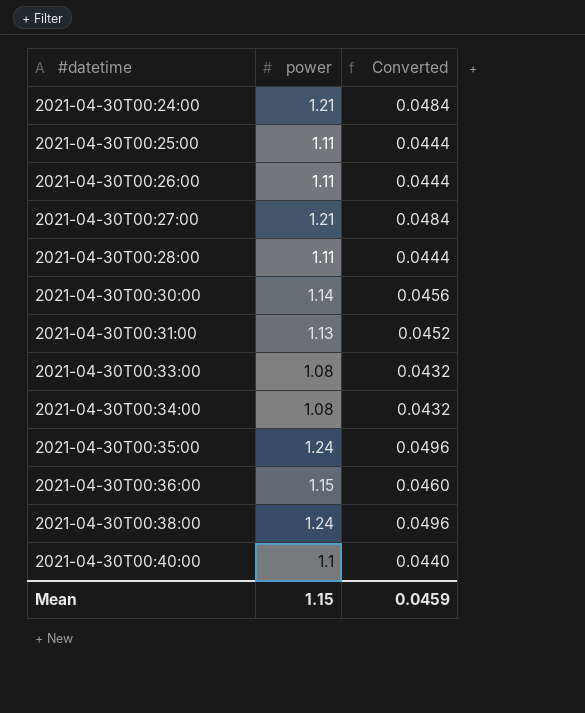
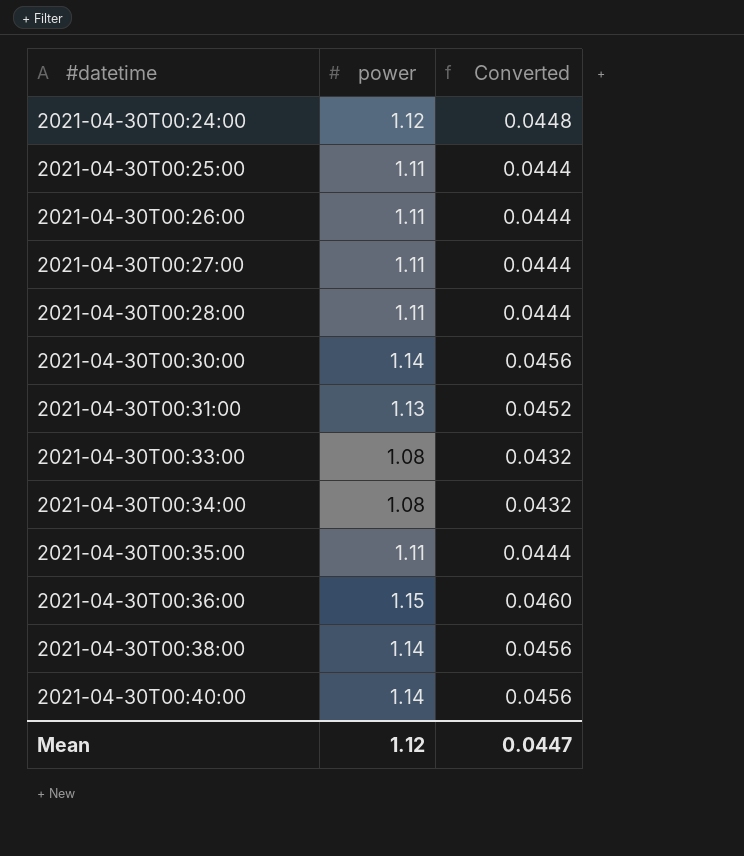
2021-04-30T00:24:00 | power: 1.21 -> 1.12
2021-04-30T00:24:00 | Converted: 0.0484 -> 0.0448
2021-04-30T00:27:00 | power: 1.21 -> 1.11
2021-04-30T00:27:00 | Converted: 0.0484 -> 0.0444
2021-04-30T00:35:00 | power: 1.24 -> 1.11
2021-04-30T00:35:00 | Converted: 0.0496 -> 0.0444
2021-04-30T00:38:00 | power: 1.24 -> 1.14
2021-04-30T00:38:00 | Converted: 0.0496 -> 0.0456
2021-04-30T00:40:00 | power: 1.1 -> 1.14
2021-04-30T00:40:00 | Converted: 0.0440 -> 0.0456
Mean | power: 1.15 -> 1.12
Mean | Converted: 0.0459 -> 0.0447

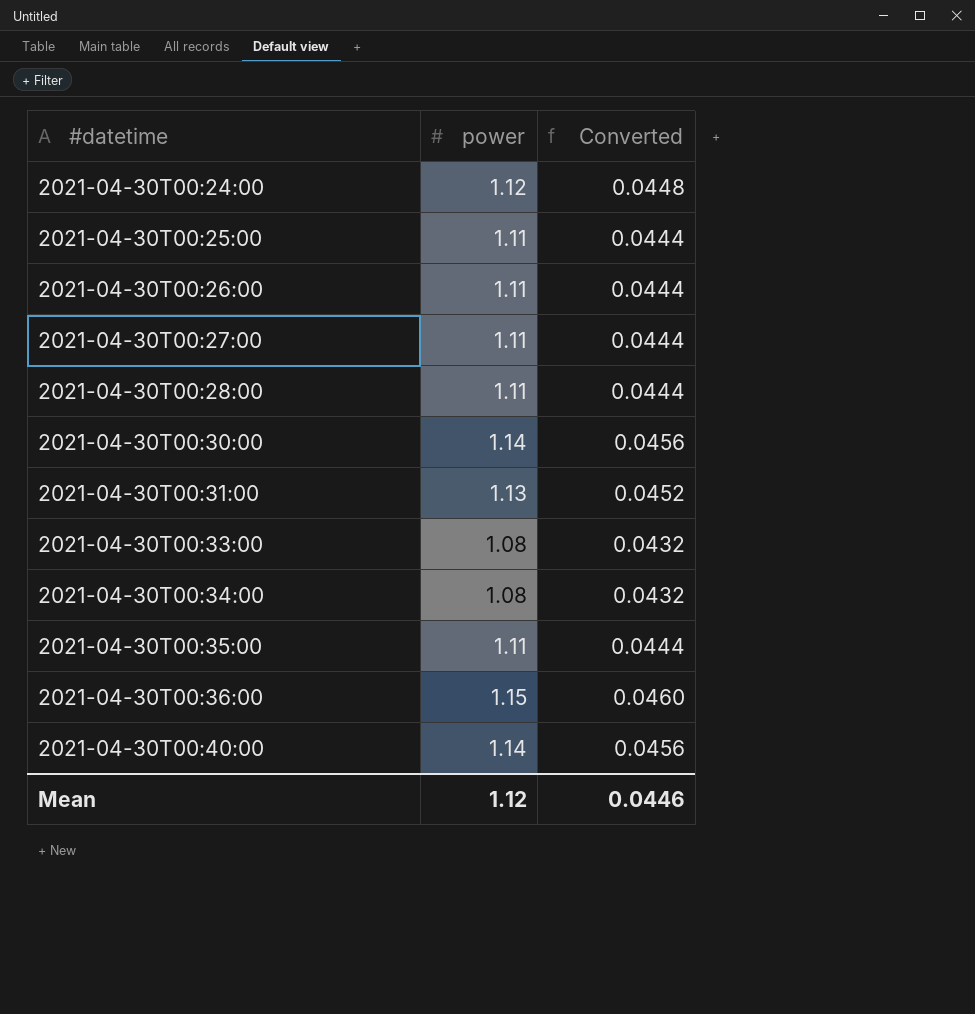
row 2021-04-30T00:38:00: 1.14 | 0.0456 -> none
Mean | Converted: 0.0447 -> 0.0446

